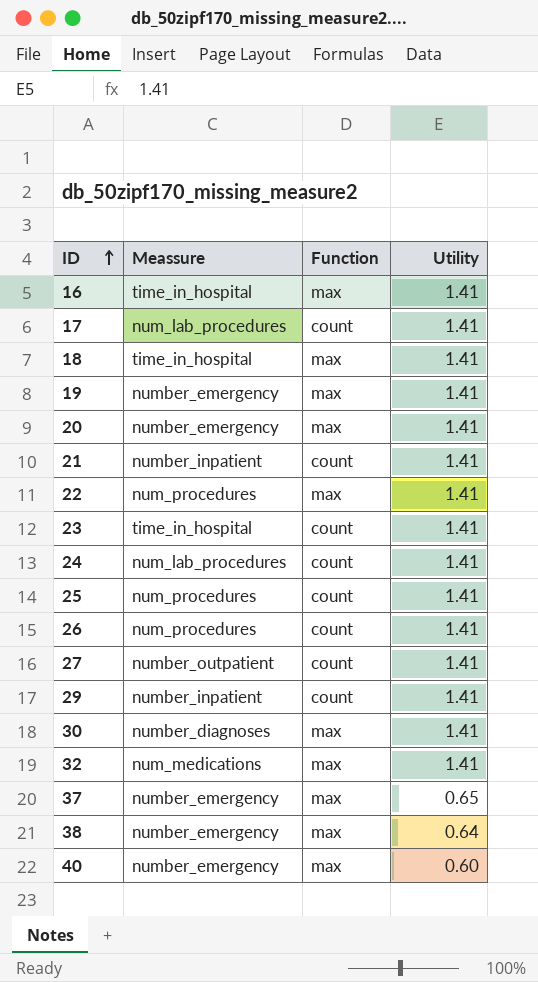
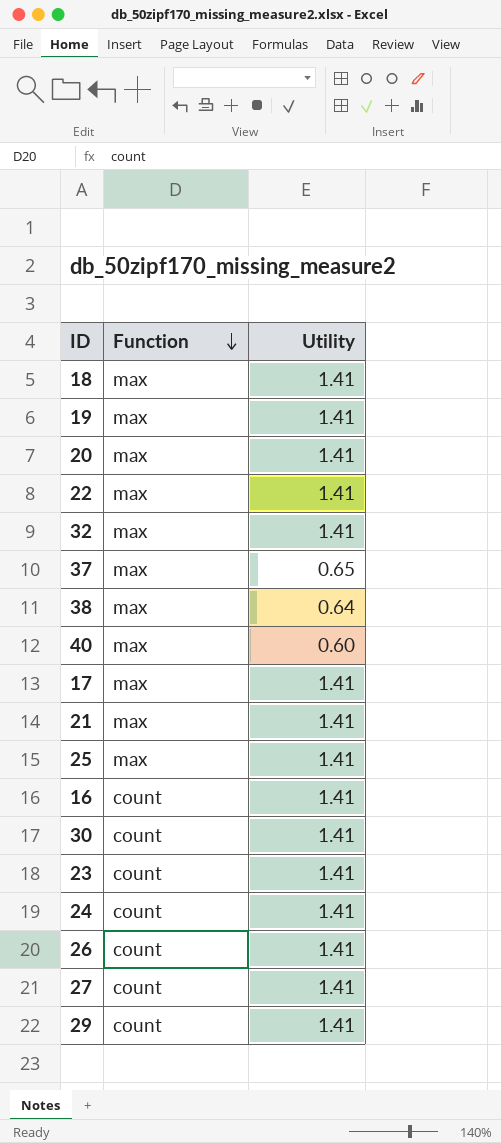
row order: ID ascending -> Function descending
column Meassure | position: 2 -> none
17 | Function: count -> max
21 | Function: count -> max
25 | Function: count -> max
16 | Function: max -> count
30 | Function: max -> count

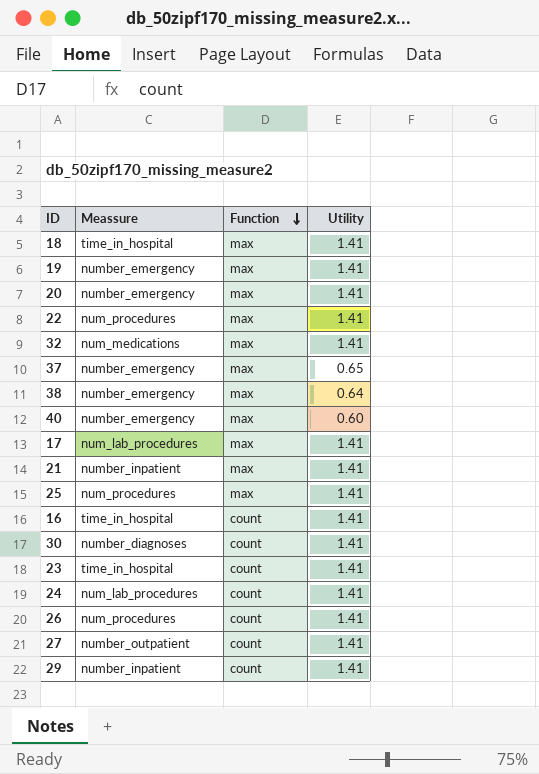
column Meassure | position: none -> 2

